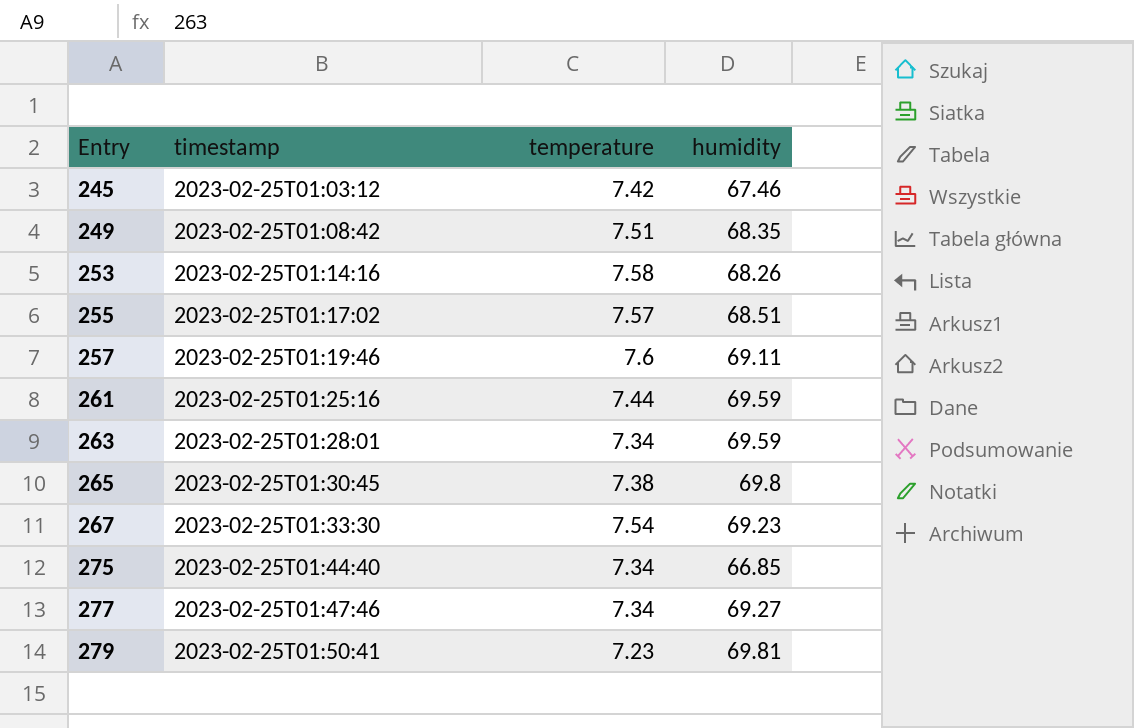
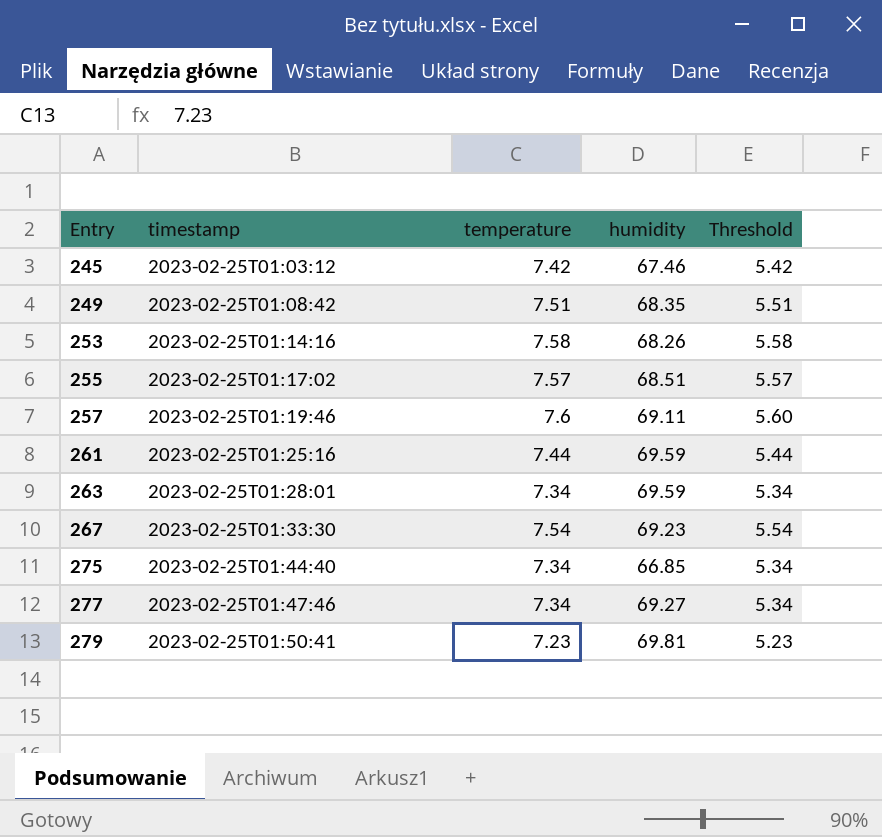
column Threshold | formula: none -> [temperature] - 2
row 265: 2023-02-25T01:30:45 | 7.38 | 69.8 -> none

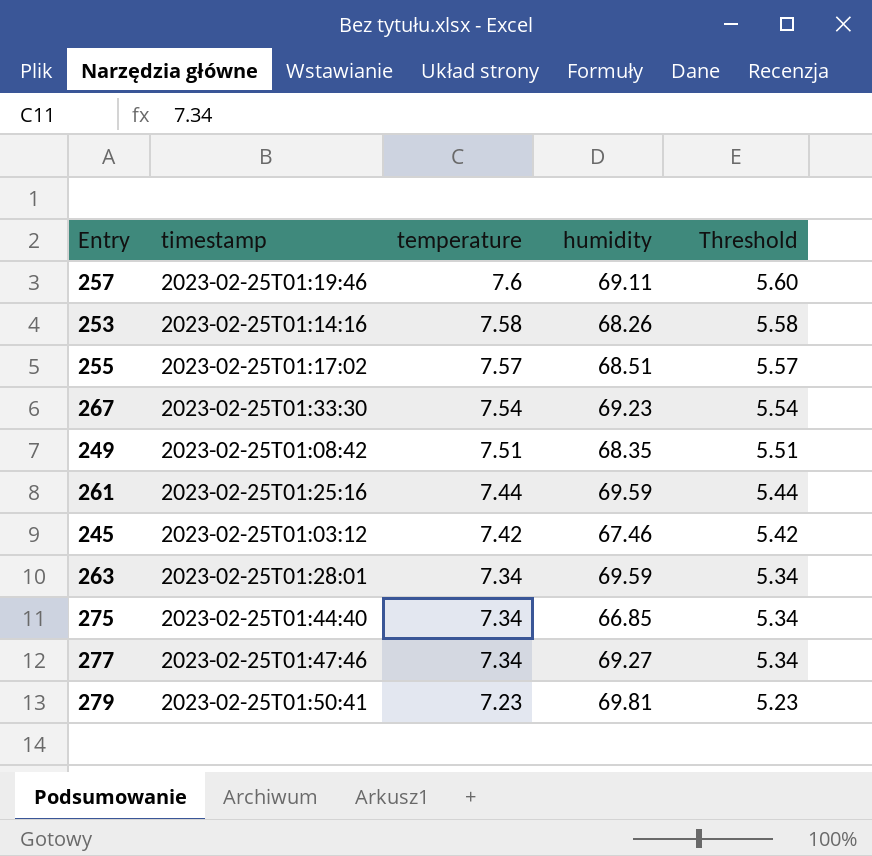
row order: Entry ascending -> temperature descending

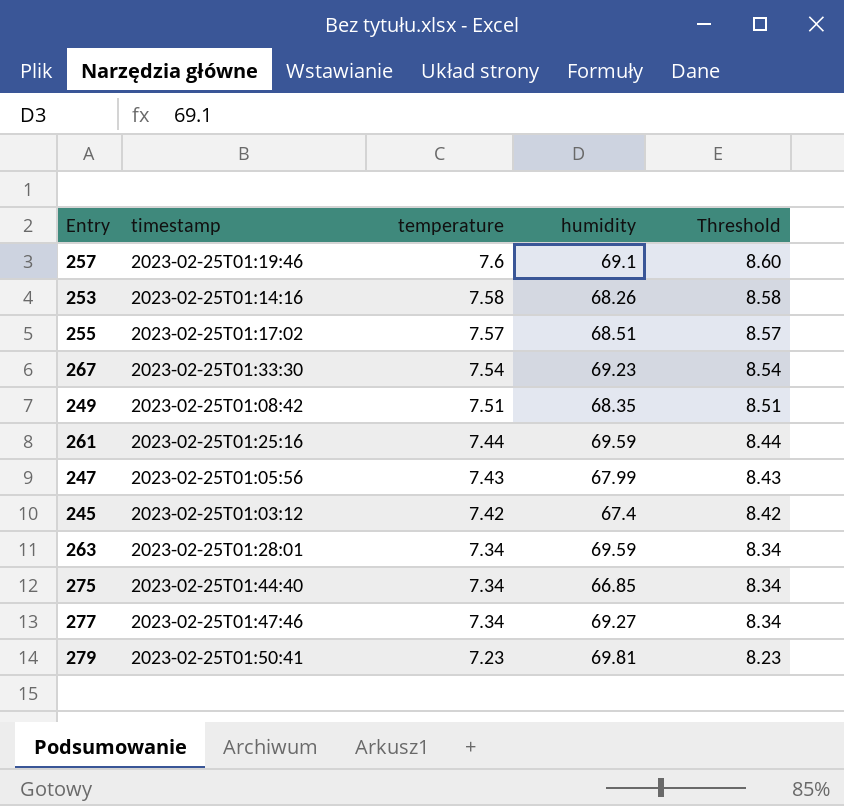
column Threshold | formula: [temperature] - 2 -> [temperature] + 1
257 | humidity: 69.11 -> 69.1
row 247: none -> 2023-02-25T01:05:56 | 7.43 | 67.99 | 8.43
245 | humidity: 67.46 -> 67.4

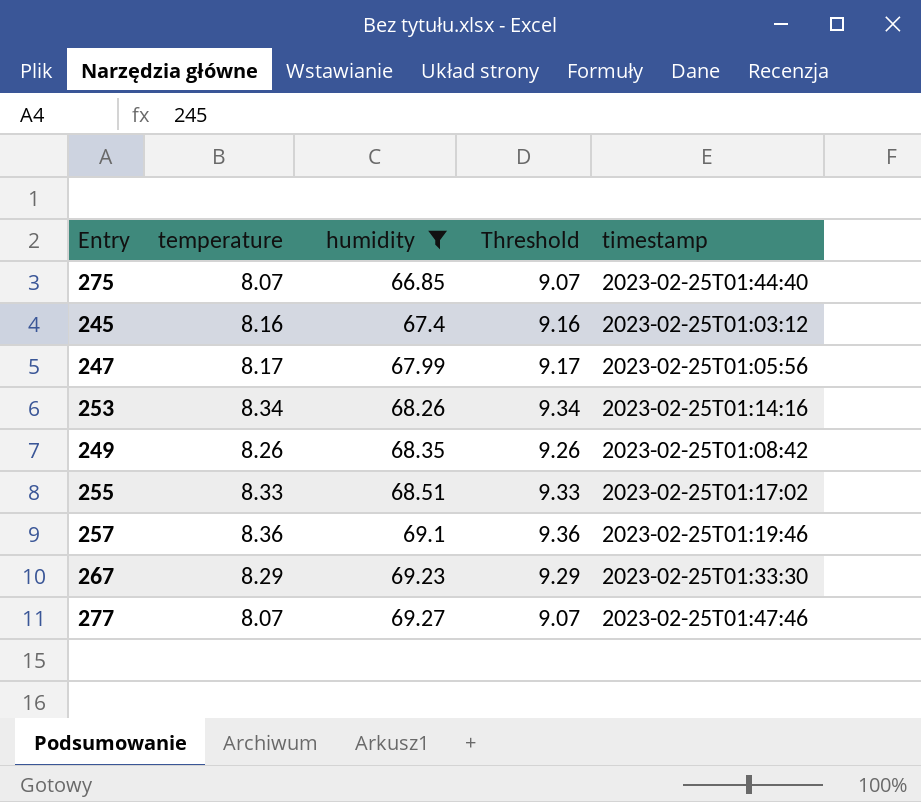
filter: none -> humidity <= 69.27
row order: temperature descending -> humidity ascending
column timestamp | position: 2 -> 5
275 | temperature: 7.34 -> 8.07
275 | Threshold: 8.34 -> 9.07
245 | temperature: 7.42 -> 8.16
245 | Threshold: 8.42 -> 9.16
247 | temperature: 7.43 -> 8.17
247 | Threshold: 8.43 -> 9.17
253 | temperature: 7.58 -> 8.34
253 | Threshold: 8.58 -> 9.34
249 | temperature: 7.51 -> 8.26
249 | Threshold: 8.51 -> 9.26
255 | temperature: 7.57 -> 8.33
255 | Threshold: 8.57 -> 9.33
257 | temperature: 7.6 -> 8.36
257 | Threshold: 8.60 -> 9.36
267 | temperature: 7.54 -> 8.29
267 | Threshold: 8.54 -> 9.29
277 | temperature: 7.34 -> 8.07
277 | Threshold: 8.34 -> 9.07

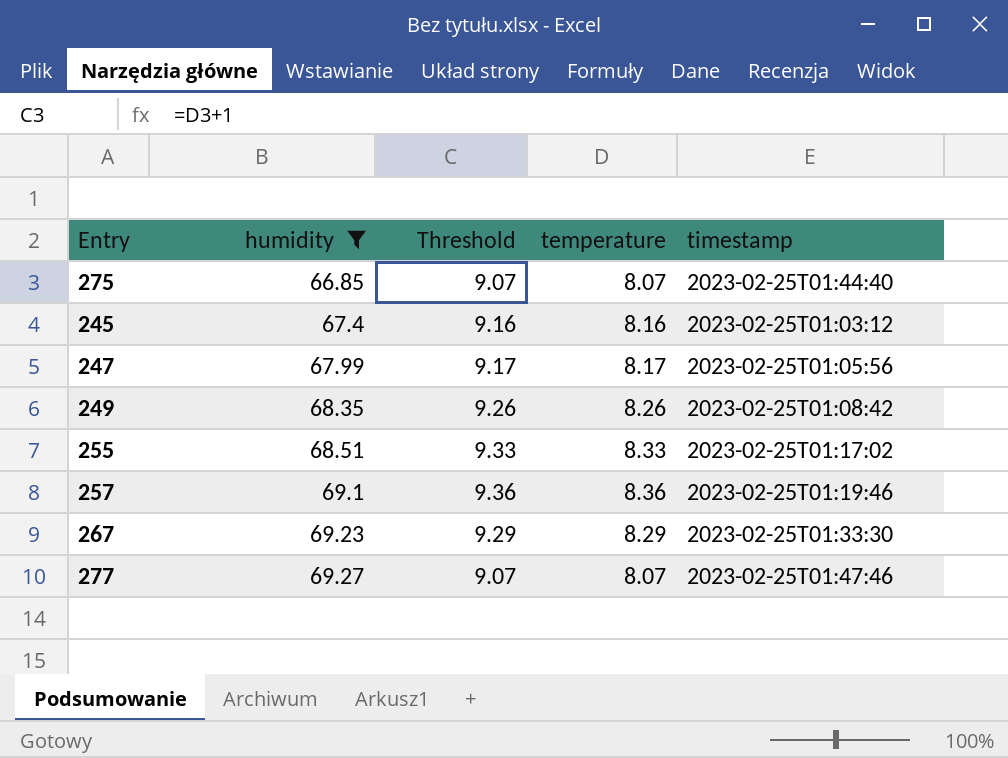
column temperature | position: 2 -> 4
row 253: 8.34 | 68.26 | 9.34 | 2023-02-25T01:14:16 -> none

